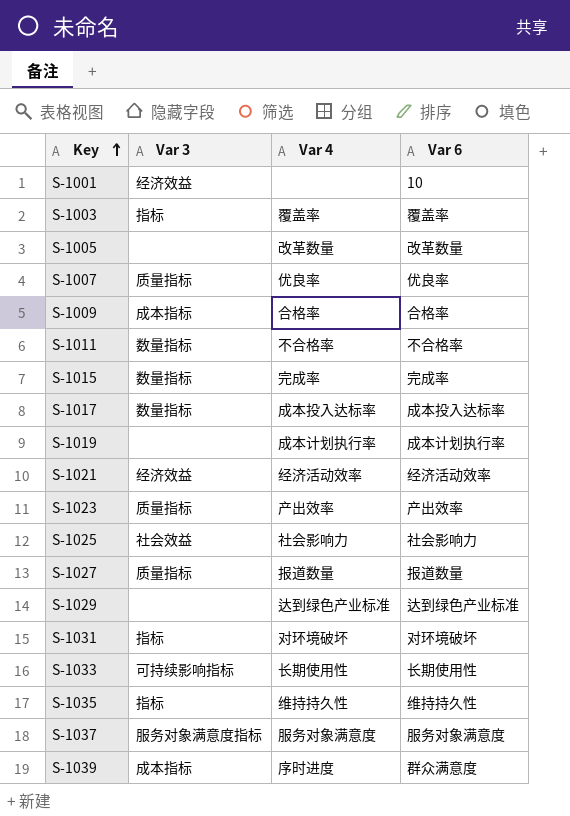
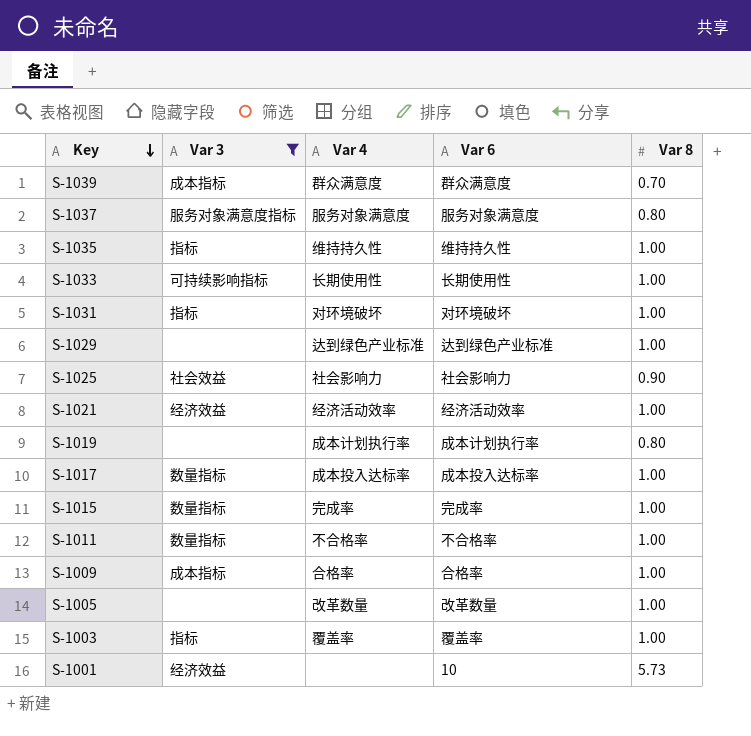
filter: none -> Var 3 != 质量指标
row order: Key ascending -> Key descending
column Var 8 | position: none -> 5
S-1039 | Var 4: 序时进度 -> 群众满意度

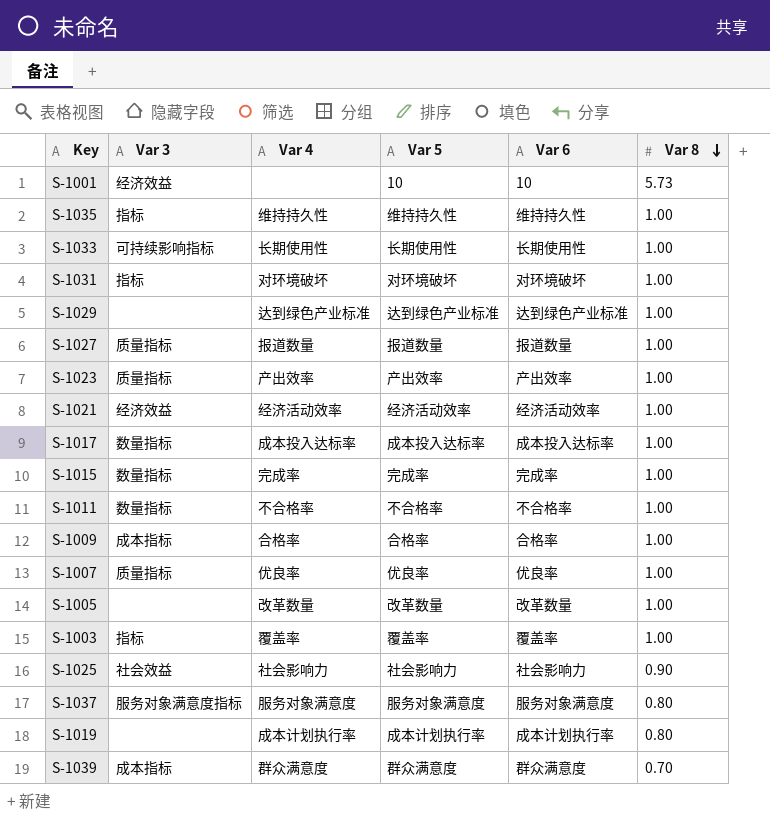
filter: Var 3 != 质量指标 -> none
row order: Key descending -> Var 8 descending
column Var 5 | position: none -> 4

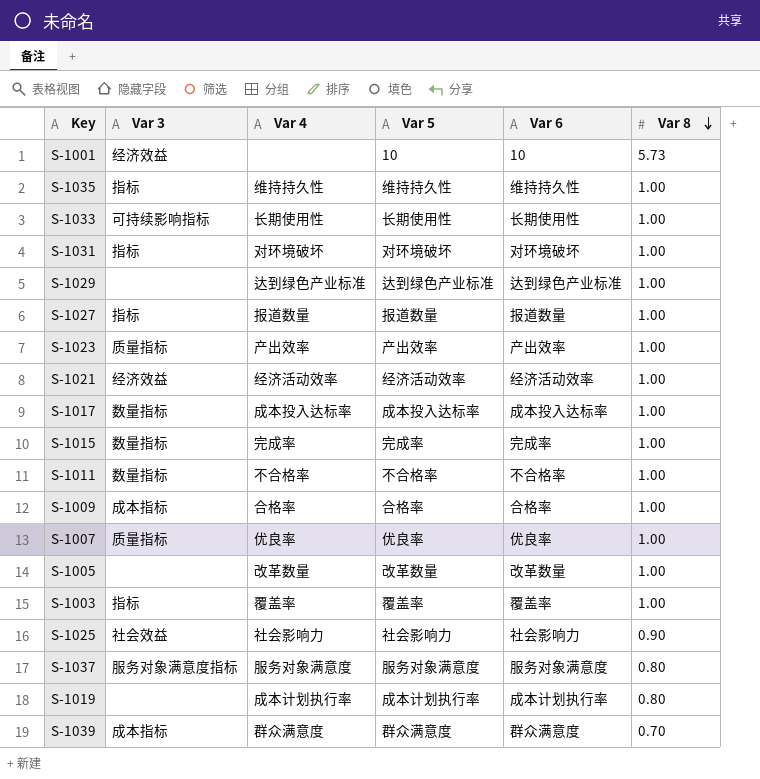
S-1027 | Var 3: 质量指标 -> 指标

